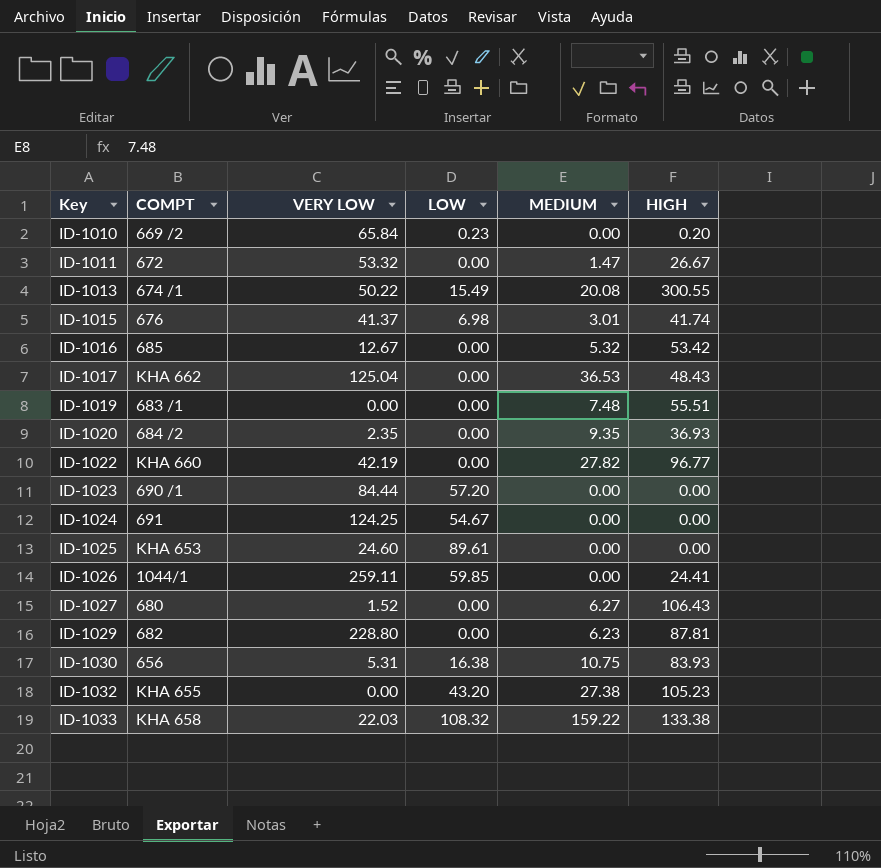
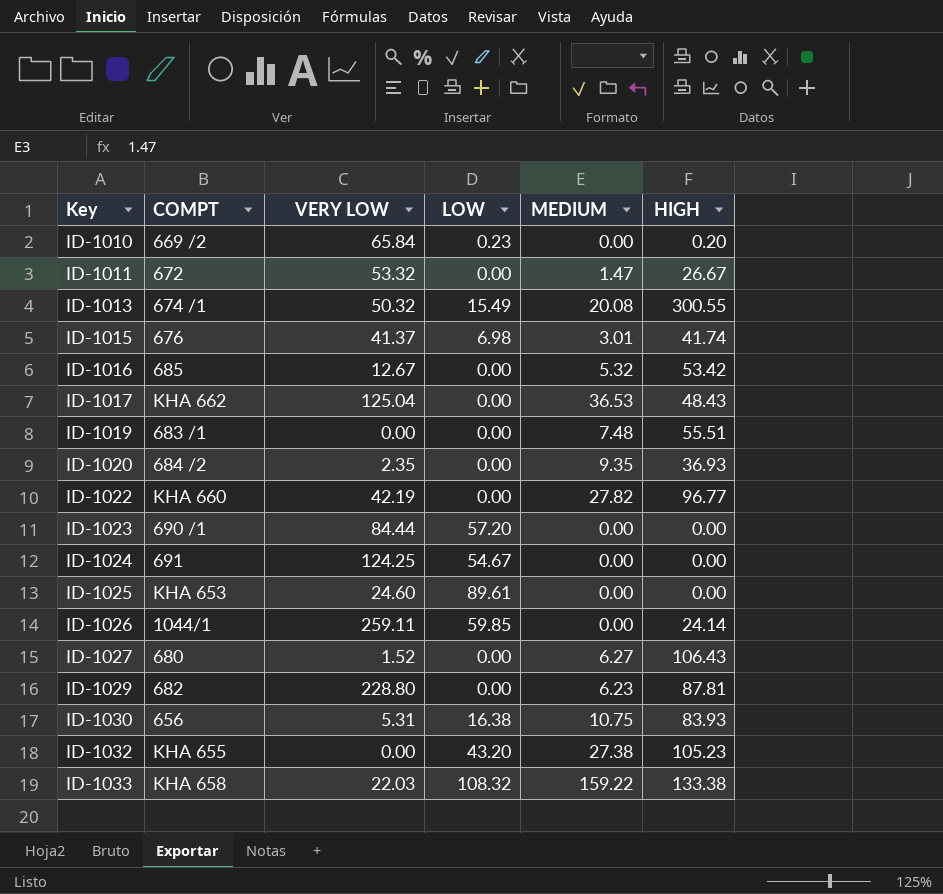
ID-1013 | VERY LOW: 50.22 -> 50.32
ID-1026 | HIGH: 24.41 -> 24.14

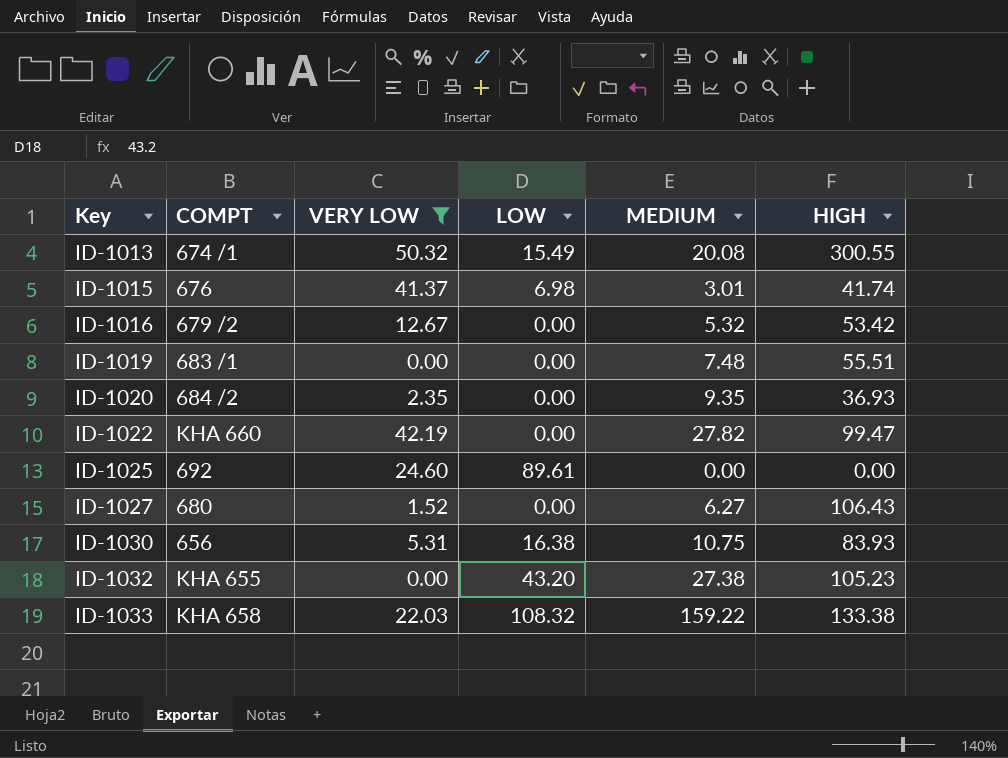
filter: none -> VERY LOW <= 50.32
ID-1016 | COMPT: 685 -> 679 /2
ID-1022 | HIGH: 96.77 -> 99.47
ID-1025 | COMPT: KHA 653 -> 692

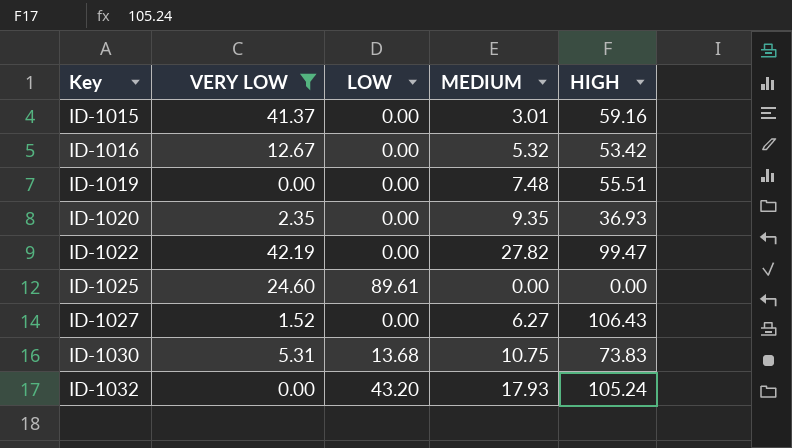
column COMPT | position: 2 -> none
row ID-1013: 674 /1 | 50.32 | 15.49 | 20.08 | 300.55 -> none
row ID-1033: KHA 658 | 22.03 | 108.32 | 159.22 | 133.38 -> none
ID-1015 | LOW: 6.98 -> 0.00
ID-1015 | HIGH: 41.74 -> 59.16
ID-1030 | LOW: 16.38 -> 13.68
ID-1030 | HIGH: 83.93 -> 73.83
ID-1032 | MEDIUM: 27.38 -> 17.93
ID-1032 | HIGH: 105.23 -> 105.24

